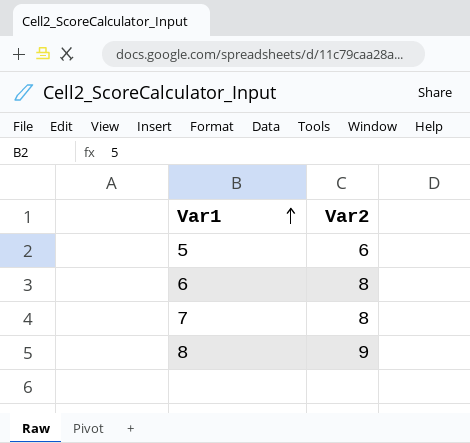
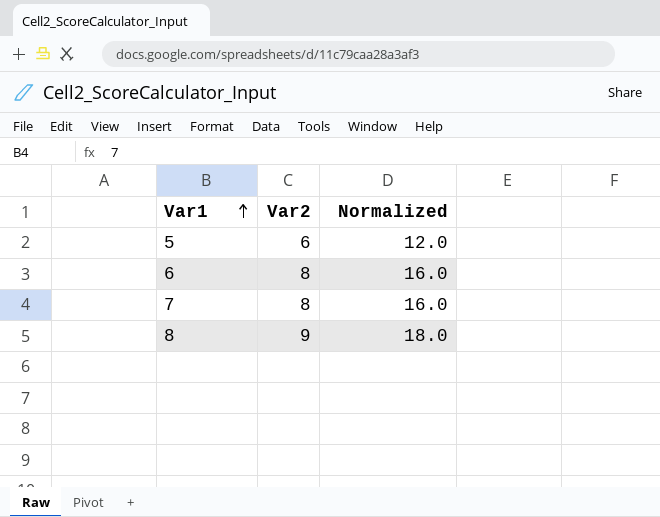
column Normalized | formula: none -> [Var2] * 2

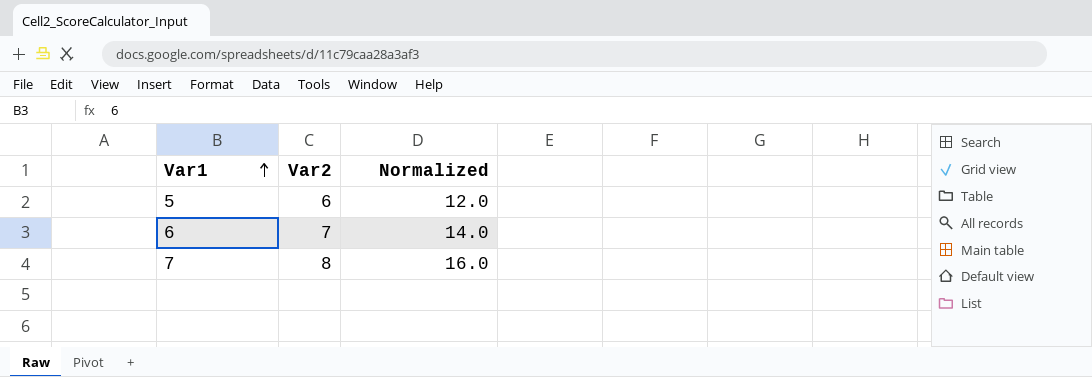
row 8: 9 | 18.0 -> none
6 | Var2: 8 -> 7
6 | Normalized: 16.0 -> 14.0

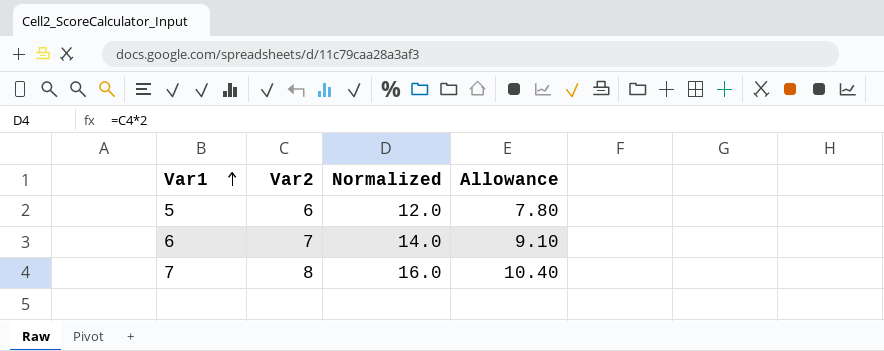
column Allowance | formula: none -> [Var2] * 1.3

